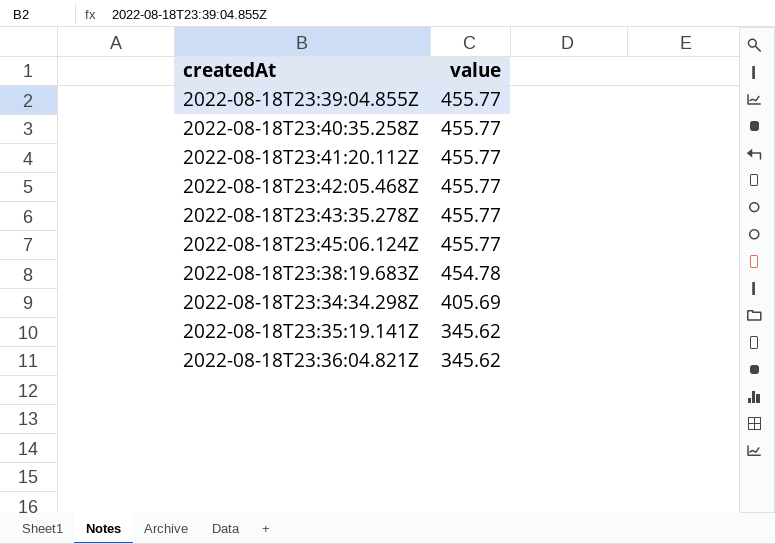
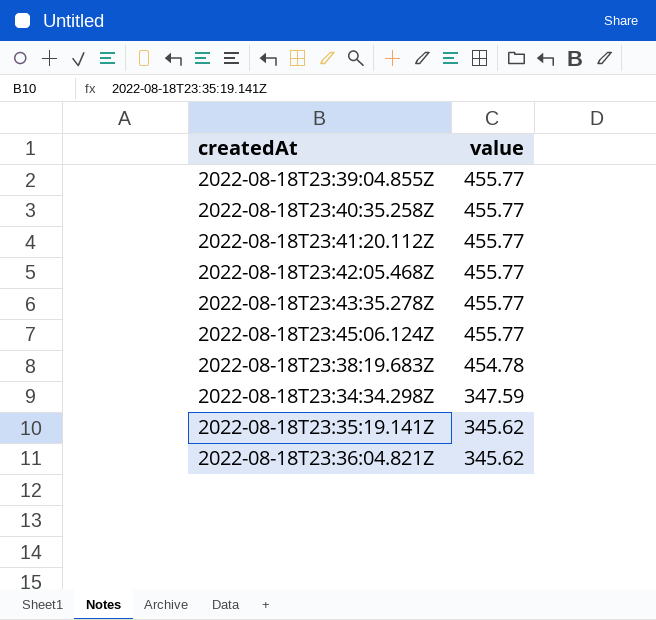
2022-08-18T23:34:34.298Z | value: 405.69 -> 347.59

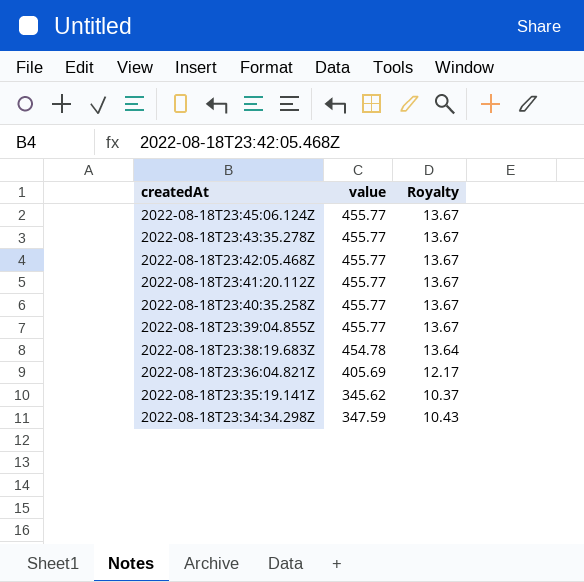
row order: value descending -> createdAt descending
column Royalty | formula: none -> [value] * 0.03
2022-08-18T23:36:04.821Z | value: 345.62 -> 405.69

